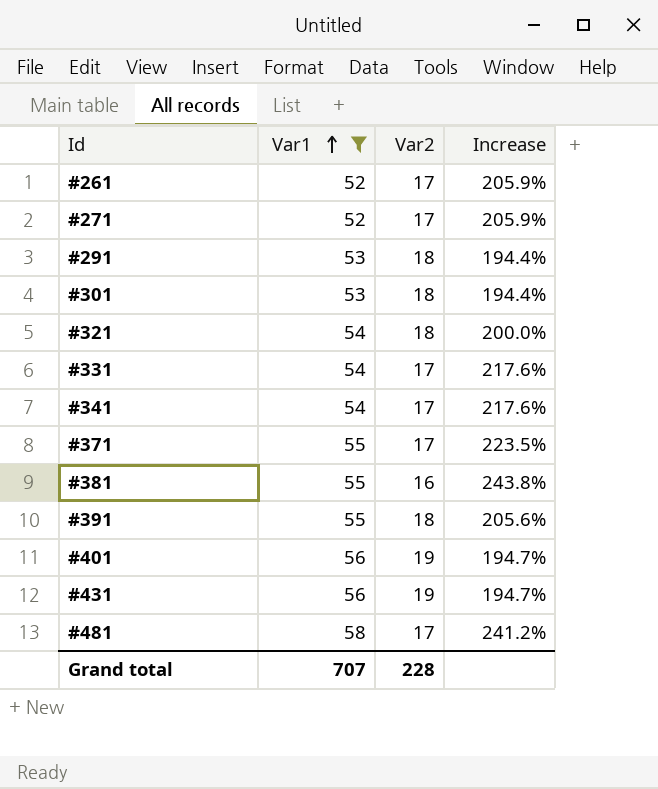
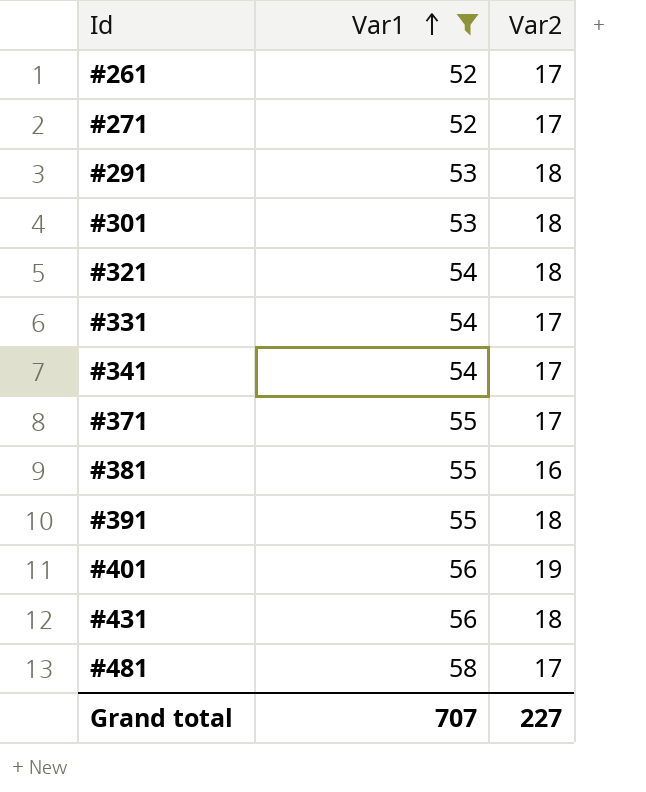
column Increase | formula: ([Var1] - [Var2]) / [Var2] -> none
#431 | Var2: 19 -> 18
Grand total | Var2: 228 -> 227

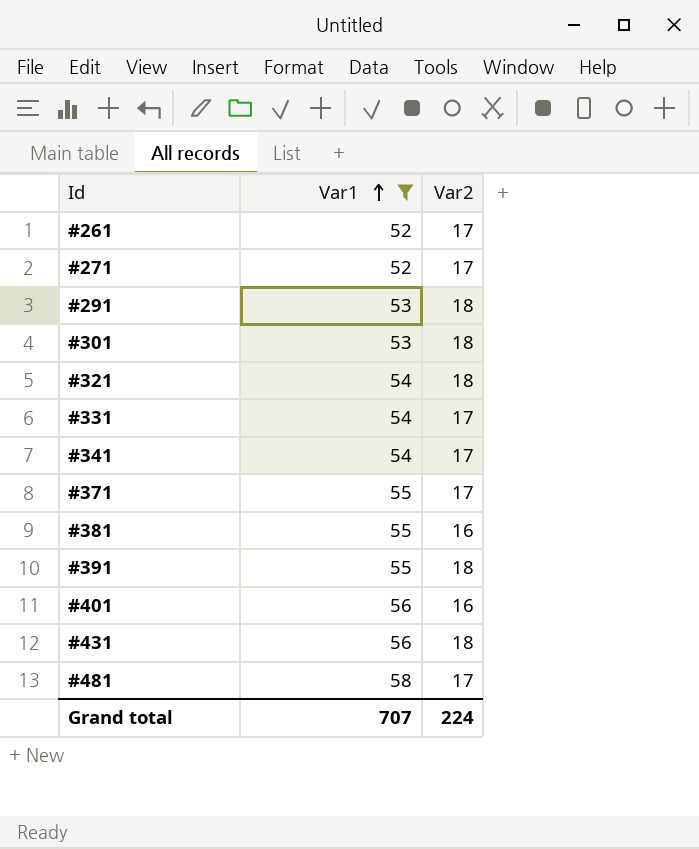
#401 | Var2: 19 -> 16
Grand total | Var2: 227 -> 224

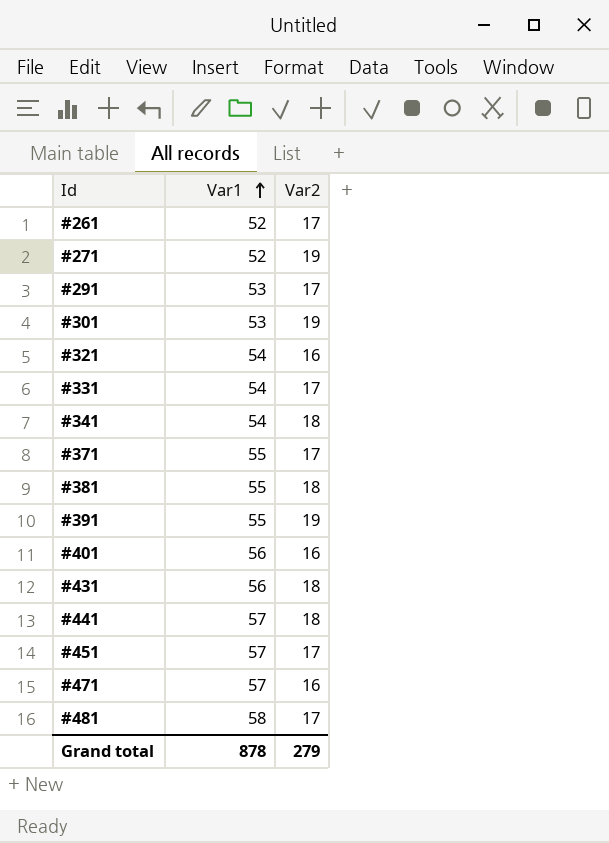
filter: Var1 != 57 -> none
#271 | Var2: 17 -> 19
#291 | Var2: 18 -> 17
#301 | Var2: 18 -> 19
#321 | Var2: 18 -> 16
#341 | Var2: 17 -> 18
#381 | Var2: 16 -> 18
#391 | Var2: 18 -> 19
Grand total | Var1: 707 -> 878
Grand total | Var2: 224 -> 279

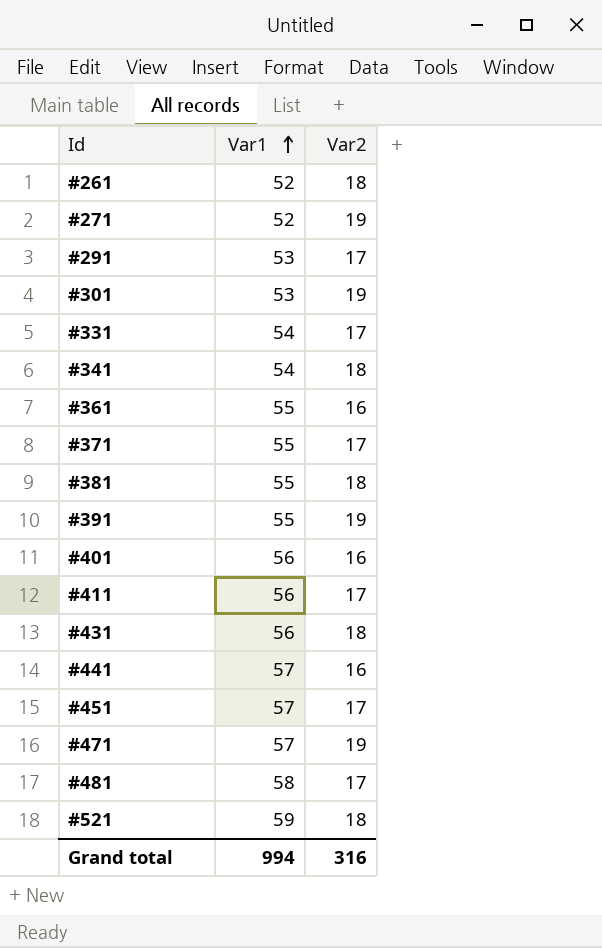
row #321: 54 | 16 -> none
#261 | Var2: 17 -> 18
row #361: none -> 55 | 16
row #411: none -> 56 | 17
#441 | Var2: 18 -> 16
#471 | Var2: 16 -> 19
row #521: none -> 59 | 18
Grand total | Var1: 878 -> 994
Grand total | Var2: 279 -> 316

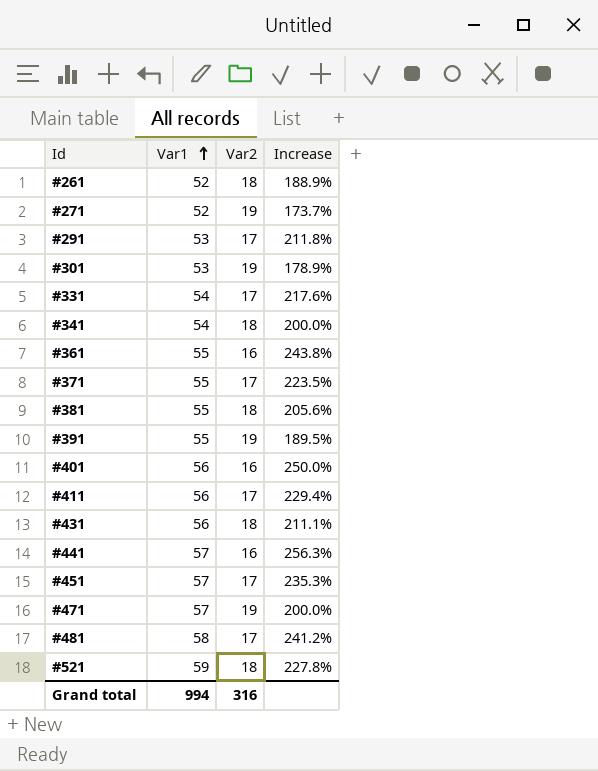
column Increase | formula: none -> ([Var1] - [Var2]) / [Var2]

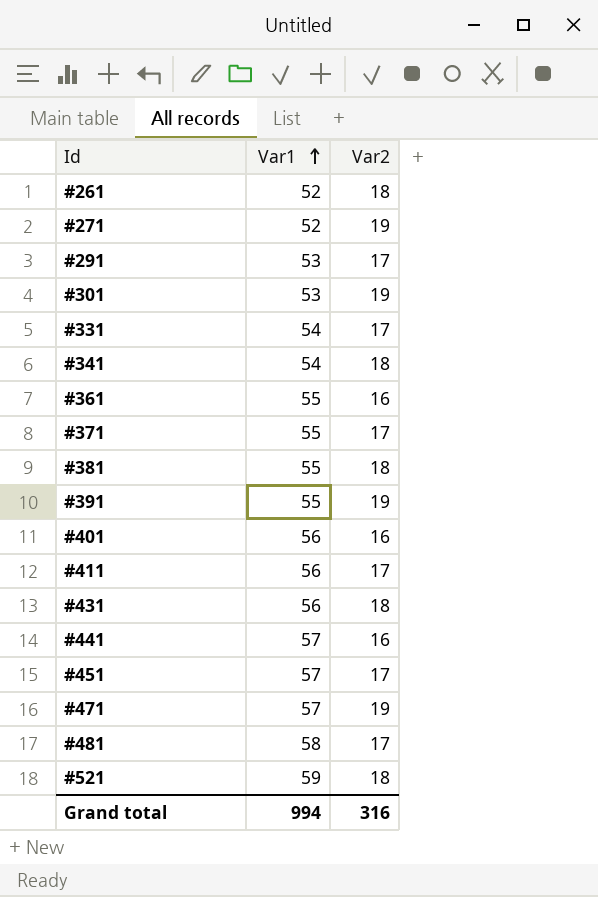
column Increase | formula: ([Var1] - [Var2]) / [Var2] -> none

